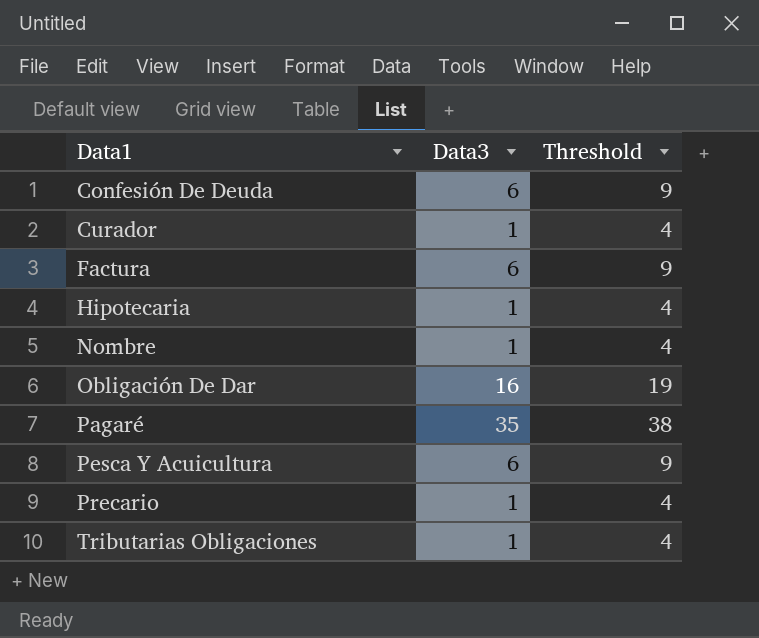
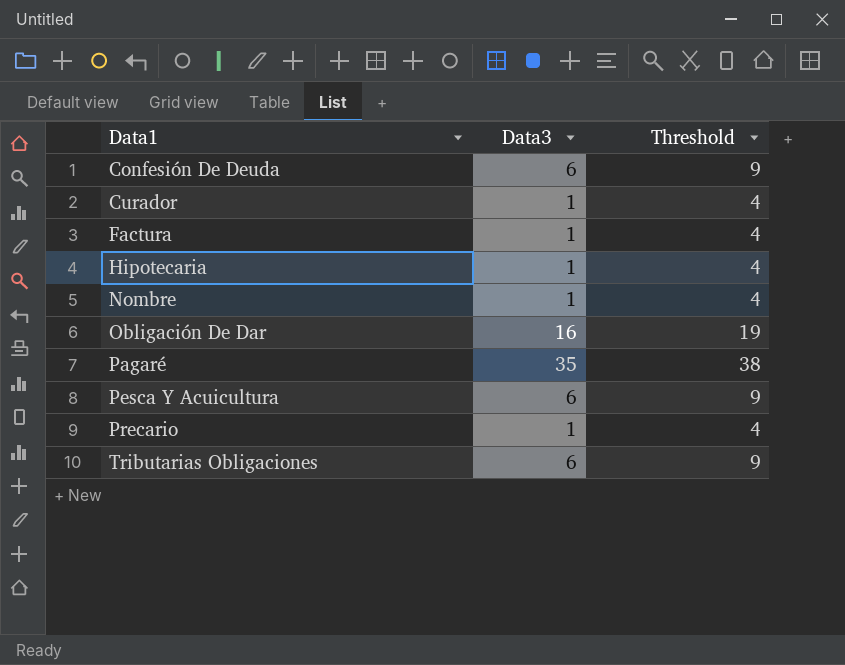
Factura | Data3: 6 -> 1
Factura | Threshold: 9 -> 4
Tributarias Obligaciones | Data3: 1 -> 6
Tributarias Obligaciones | Threshold: 4 -> 9

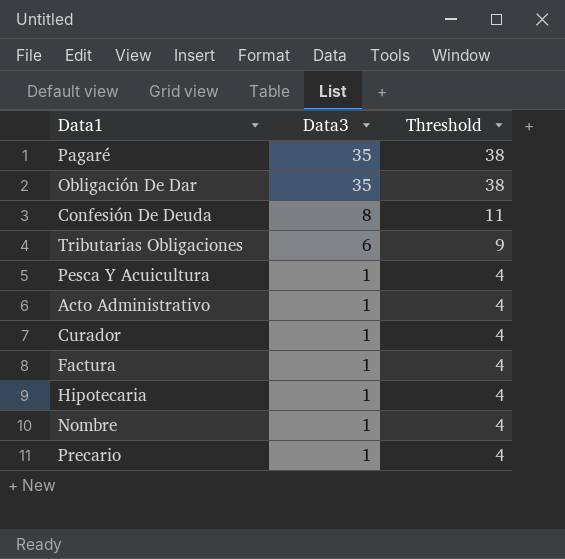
row order: Data1 ascending -> Data3 descending
Obligación De Dar | Data3: 16 -> 35
Obligación De Dar | Threshold: 19 -> 38
Confesión De Deuda | Data3: 6 -> 8
Confesión De Deuda | Threshold: 9 -> 11
Pesca Y Acuicultura | Data3: 6 -> 1
Pesca Y Acuicultura | Threshold: 9 -> 4
row Acto Administrativo: none -> 1 | 4

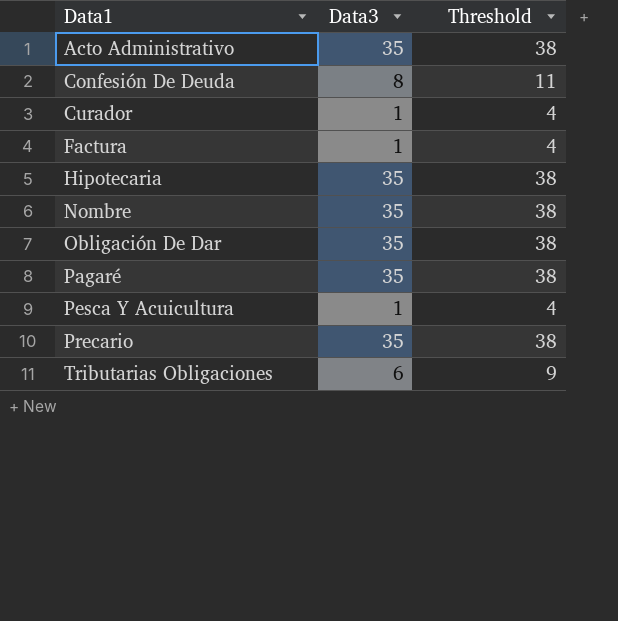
row order: Data3 descending -> Data1 ascending
Acto Administrativo | Data3: 1 -> 35
Acto Administrativo | Threshold: 4 -> 38
Hipotecaria | Data3: 1 -> 35
Hipotecaria | Threshold: 4 -> 38
Nombre | Data3: 1 -> 35
Nombre | Threshold: 4 -> 38
Precario | Data3: 1 -> 35
Precario | Threshold: 4 -> 38

